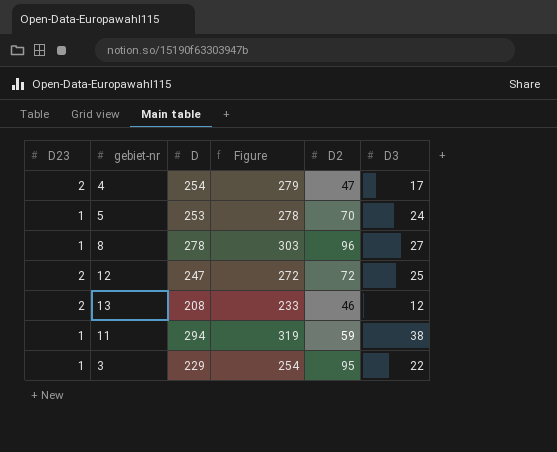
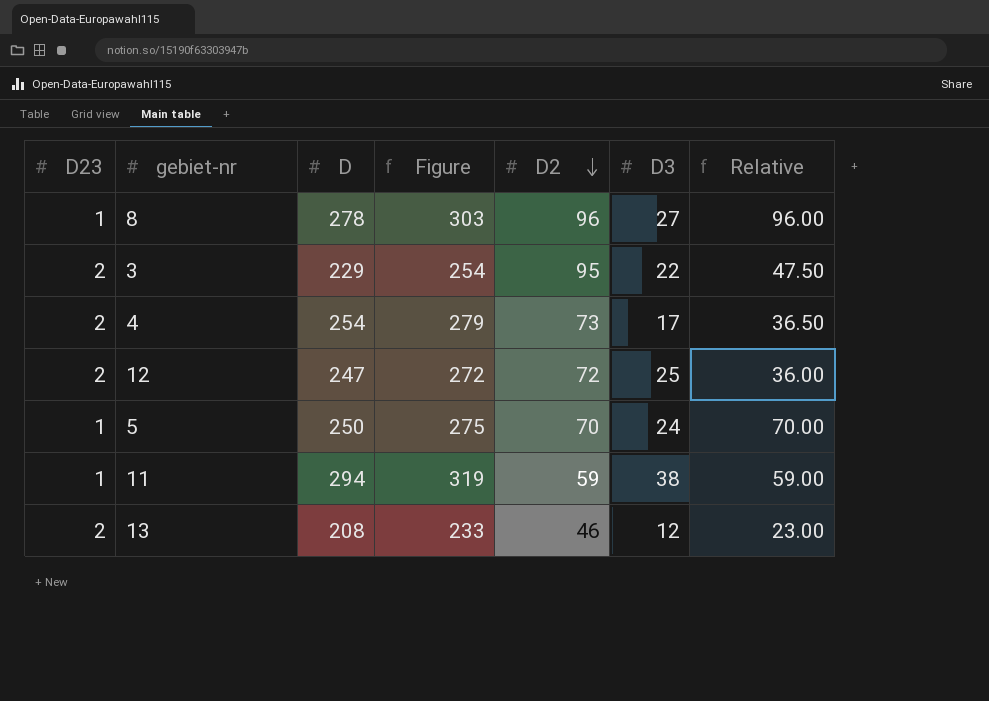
row order: none -> D2 descending
column Relative | formula: none -> [D2] / [D23]
3 | D23: 1 -> 2
4 | D2: 47 -> 73
5 | D: 253 -> 250
5 | Figure: 278 -> 275

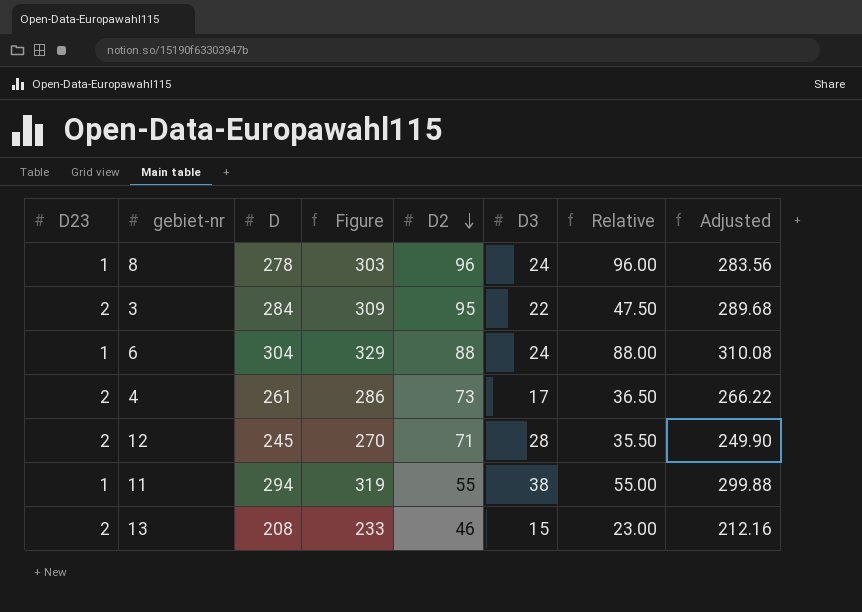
column Adjusted | formula: none -> [D] * 1.02
row 5: 1 | 250 | 275 | 70 | 24 | 70.00 -> none
8 | D3: 27 -> 24
3 | D: 229 -> 284
3 | Figure: 254 -> 309
row 6: none -> 1 | 304 | 329 | 88 | 24 | 88.00 | 310.08
4 | D: 254 -> 261
4 | Figure: 279 -> 286
12 | D: 247 -> 245
12 | Figure: 272 -> 270
12 | D2: 72 -> 71
12 | D3: 25 -> 28
12 | Relative: 36.00 -> 35.50
11 | D2: 59 -> 55
11 | Relative: 59.00 -> 55.00
13 | D3: 12 -> 15

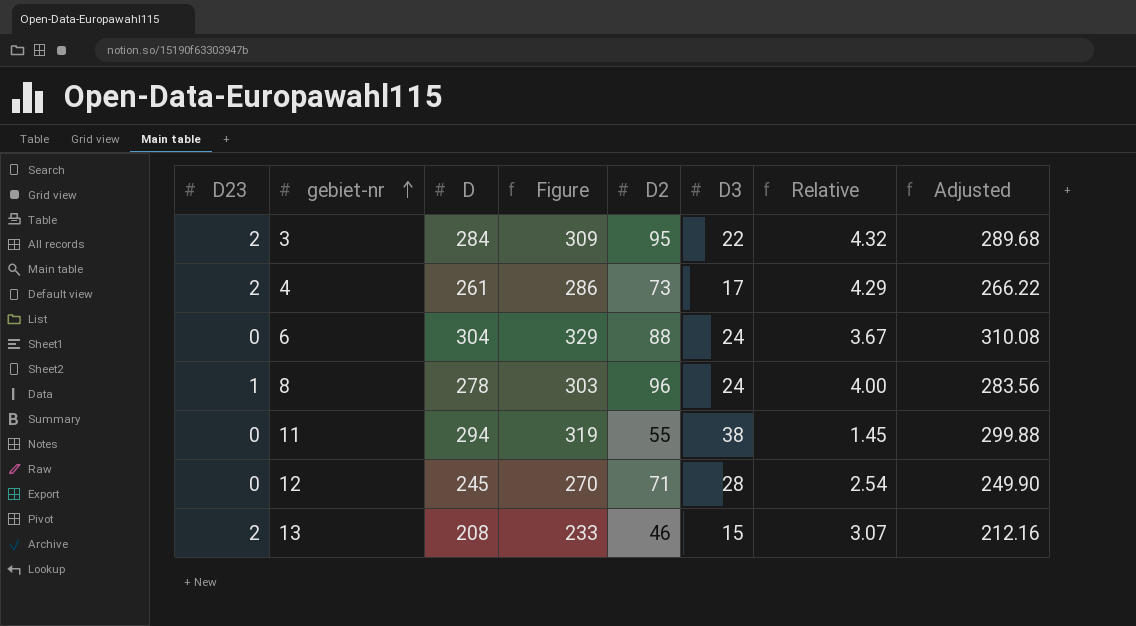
row order: D2 descending -> gebiet-nr ascending
column Relative | formula: [D2] / [D23] -> [D2] / [D3]
6 | D23: 1 -> 0
11 | D23: 1 -> 0
12 | D23: 2 -> 0

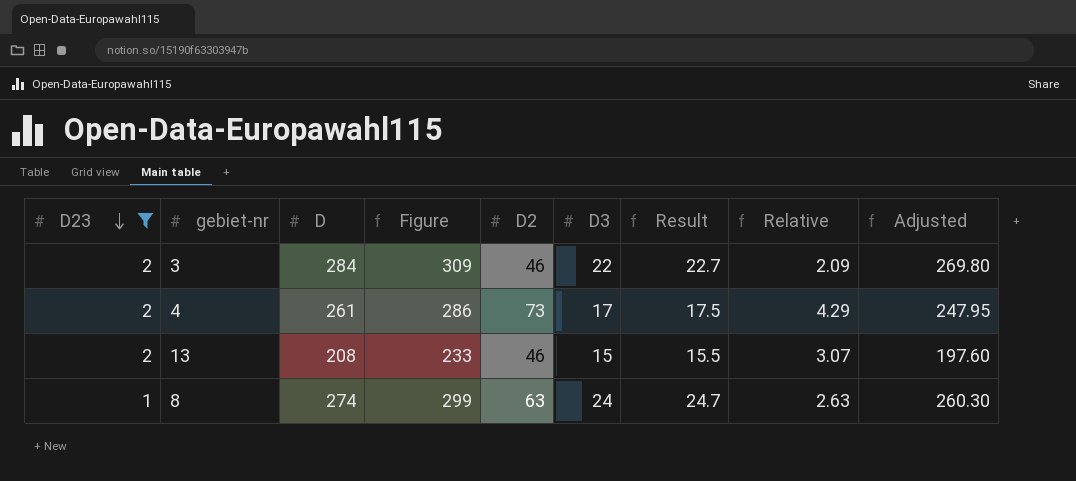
filter: none -> D23 != 0
row order: gebiet-nr ascending -> D23 descending
column Result | formula: none -> [D3] * 1.03
column Adjusted | formula: [D] * 1.02 -> [D] * 0.95
3 | D2: 95 -> 46
3 | Relative: 4.32 -> 2.09
8 | D: 278 -> 274
8 | Figure: 303 -> 299
8 | D2: 96 -> 63
8 | Relative: 4.00 -> 2.63

